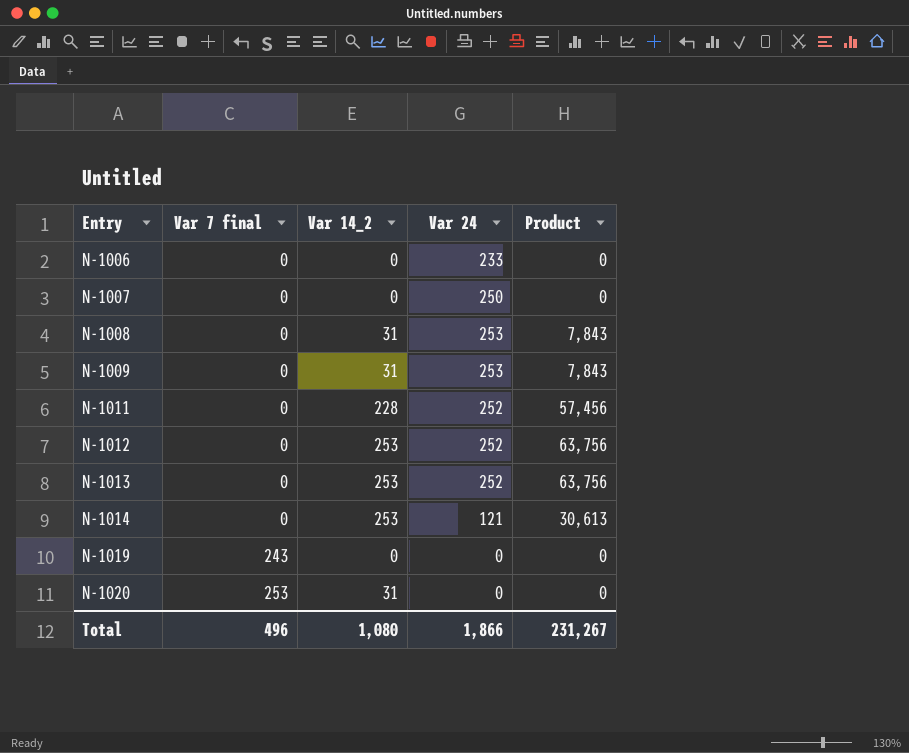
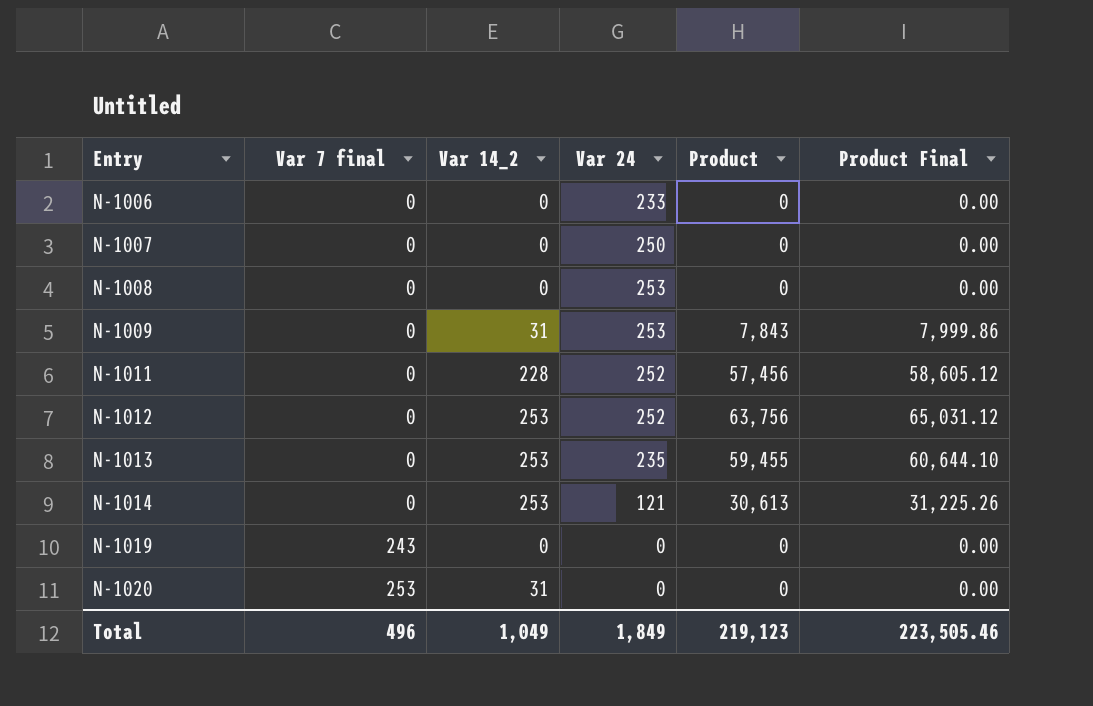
column Product Final | formula: none -> [Product] * 1.02
N-1008 | Var 14_2: 31 -> 0
N-1008 | Product: 7,843 -> 0
N-1013 | Var 24: 252 -> 235
N-1013 | Product: 63,756 -> 59,455
Total | Var 14_2: 1,080 -> 1,049
Total | Var 24: 1,866 -> 1,849
Total | Product: 231,267 -> 219,123

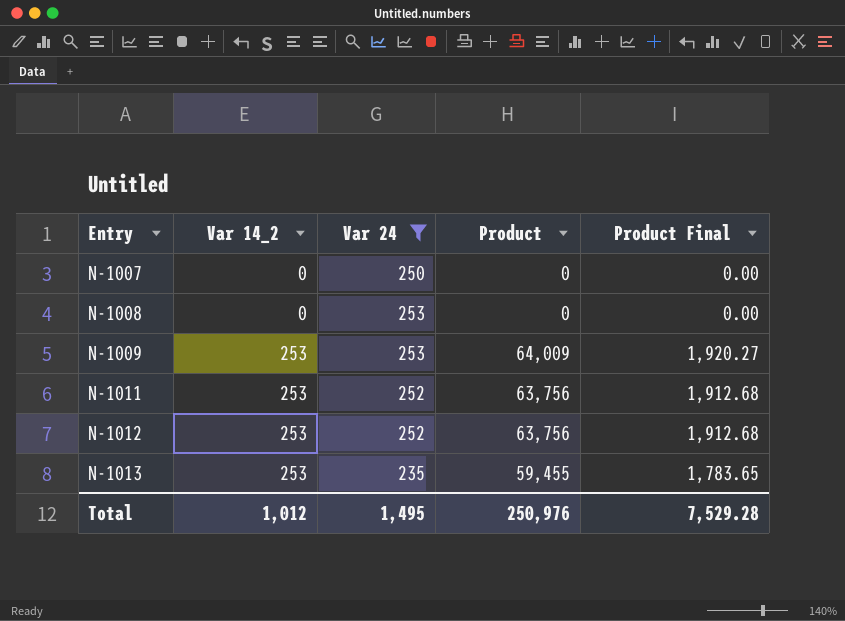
filter: none -> Var 24 >= 235
column Var 7 final | position: 2 -> none
column Product Final | formula: [Product] * 1.02 -> [Product] * 0.03
N-1009 | Var 14_2: 31 -> 253
N-1009 | Product: 7,843 -> 64,009
N-1011 | Var 14_2: 228 -> 253
N-1011 | Product: 57,456 -> 63,756
Total | Var 14_2: 1,049 -> 1,012
Total | Var 24: 1,849 -> 1,495
Total | Product: 219,123 -> 250,976
Total | Product Final: 223,505.46 -> 7,529.28

